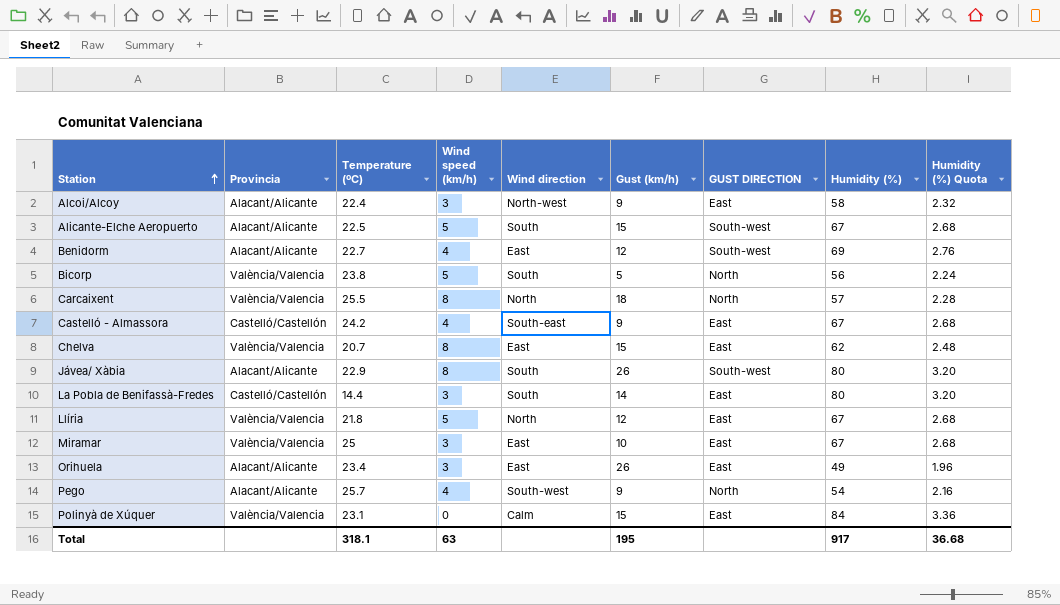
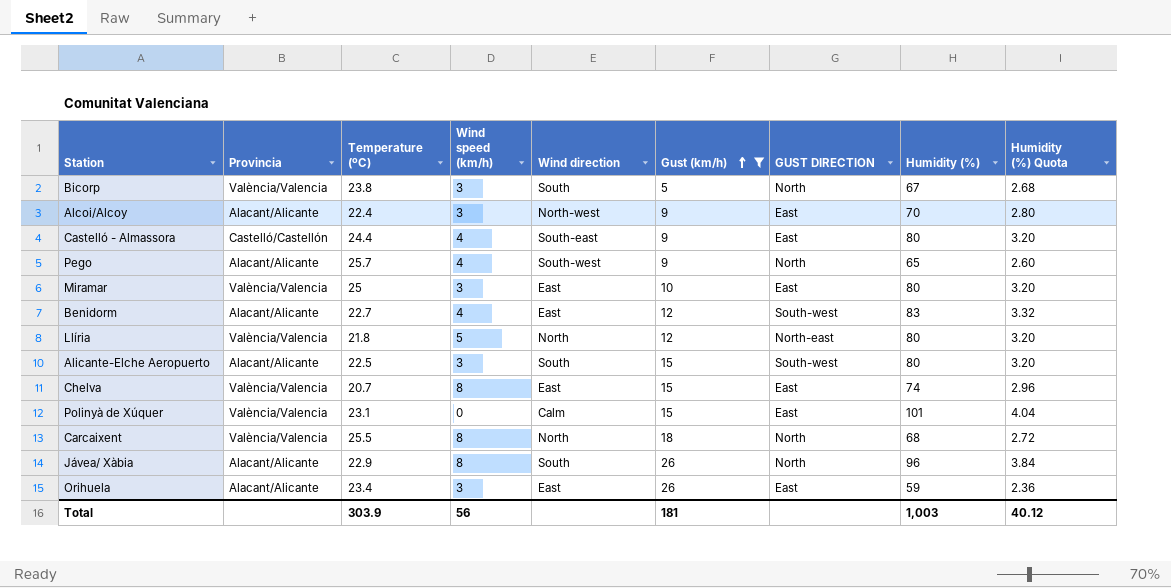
filter: none -> Gust (km/h) != 14
row order: Station ascending -> Gust (km/h) ascending
Bicorp | Wind speed (km/h): 5 -> 3
Bicorp | Humidity (%): 56 -> 67
Bicorp | Humidity (%) Quota: 2.24 -> 2.68
Alcoi/Alcoy | Humidity (%): 58 -> 70
Alcoi/Alcoy | Humidity (%) Quota: 2.32 -> 2.80
Castelló - Almassora | Temperature (ºC): 24.2 -> 24.4
Castelló - Almassora | Humidity (%): 67 -> 80
Castelló - Almassora | Humidity (%) Quota: 2.68 -> 3.20
Pego | Humidity (%): 54 -> 65
Pego | Humidity (%) Quota: 2.16 -> 2.60
Miramar | Humidity (%): 67 -> 80
Miramar | Humidity (%) Quota: 2.68 -> 3.20
Benidorm | Humidity (%): 69 -> 83
Benidorm | Humidity (%) Quota: 2.76 -> 3.32
Llíria | GUST DIRECTION: East -> North-east
Llíria | Humidity (%): 67 -> 80
Llíria | Humidity (%) Quota: 2.68 -> 3.20
Alicante-Elche Aeropuerto | Wind speed (km/h): 5 -> 3
Alicante-Elche Aeropuerto | Humidity (%): 67 -> 80
Alicante-Elche Aeropuerto | Humidity (%) Quota: 2.68 -> 3.20
Chelva | Humidity (%): 62 -> 74
Chelva | Humidity (%) Quota: 2.48 -> 2.96
Polinyà de Xúquer | Humidity (%): 84 -> 101
Polinyà de Xúquer | Humidity (%) Quota: 3.36 -> 4.04
Carcaixent | Humidity (%): 57 -> 68
Carcaixent | Humidity (%) Quota: 2.28 -> 2.72
Jávea/ Xàbia | GUST DIRECTION: South-west -> North
Jávea/ Xàbia | Humidity (%): 80 -> 96
Jávea/ Xàbia | Humidity (%) Quota: 3.20 -> 3.84
Orihuela | Humidity (%): 49 -> 59
Orihuela | Humidity (%) Quota: 1.96 -> 2.36
Total | Temperature (ºC): 318.1 -> 303.9
Total | Wind speed (km/h): 63 -> 56
Total | Gust (km/h): 195 -> 181
Total | Humidity (%): 917 -> 1,003
Total | Humidity (%) Quota: 36.68 -> 40.12

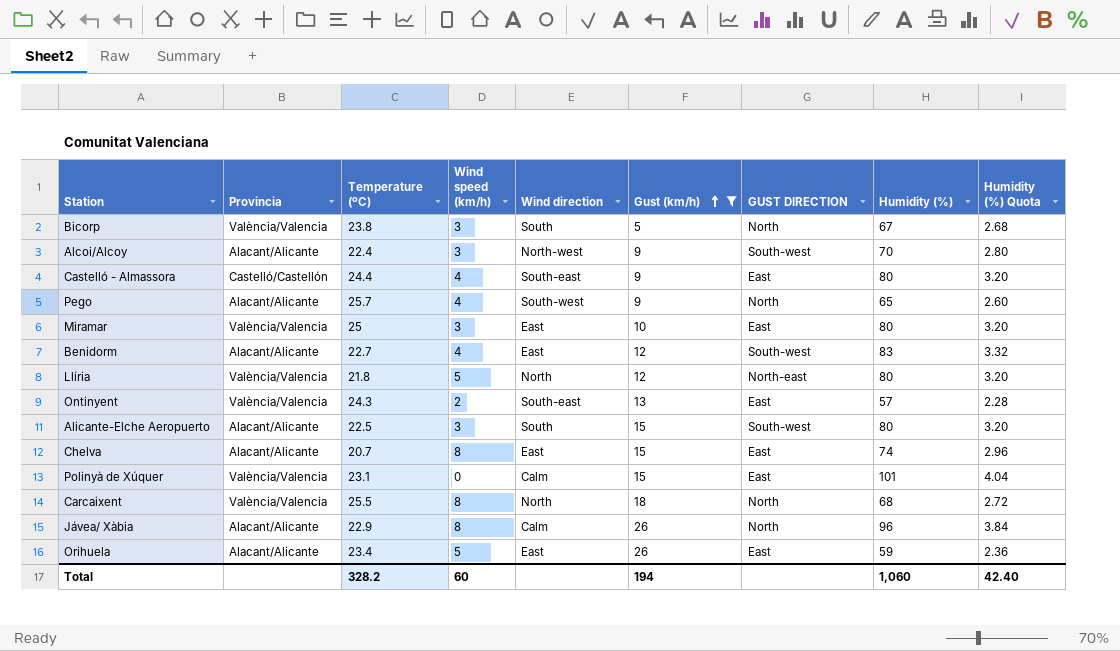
Alcoi/Alcoy | GUST DIRECTION: East -> South-west
row Ontinyent: none -> València/Valencia | 24.3 | 2 | South-east | 13 | East | 57 | 2.28
Chelva | Provincia: València/Valencia -> Alacant/Alicante
Jávea/ Xàbia | Wind direction: South -> Calm
Orihuela | Wind speed (km/h): 3 -> 5
Total | Temperature (ºC): 303.9 -> 328.2
Total | Wind speed (km/h): 56 -> 60
Total | Gust (km/h): 181 -> 194
Total | Humidity (%): 1,003 -> 1,060
Total | Humidity (%) Quota: 40.12 -> 42.40

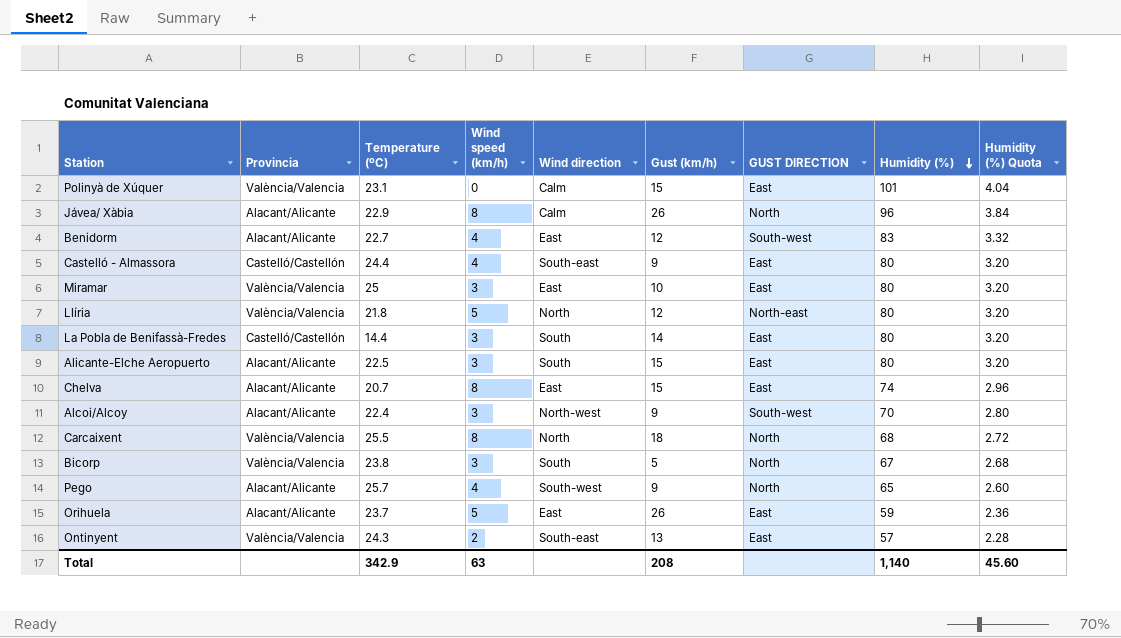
filter: Gust (km/h) != 14 -> none
row order: Gust (km/h) ascending -> Humidity (%) descending
Alicante-Elche Aeropuerto | GUST DIRECTION: South-west -> East
Orihuela | Temperature (ºC): 23.4 -> 23.7
Total | Temperature (ºC): 328.2 -> 342.9
Total | Wind speed (km/h): 60 -> 63
Total | Gust (km/h): 194 -> 208
Total | Humidity (%): 1,060 -> 1,140
Total | Humidity (%) Quota: 42.40 -> 45.60

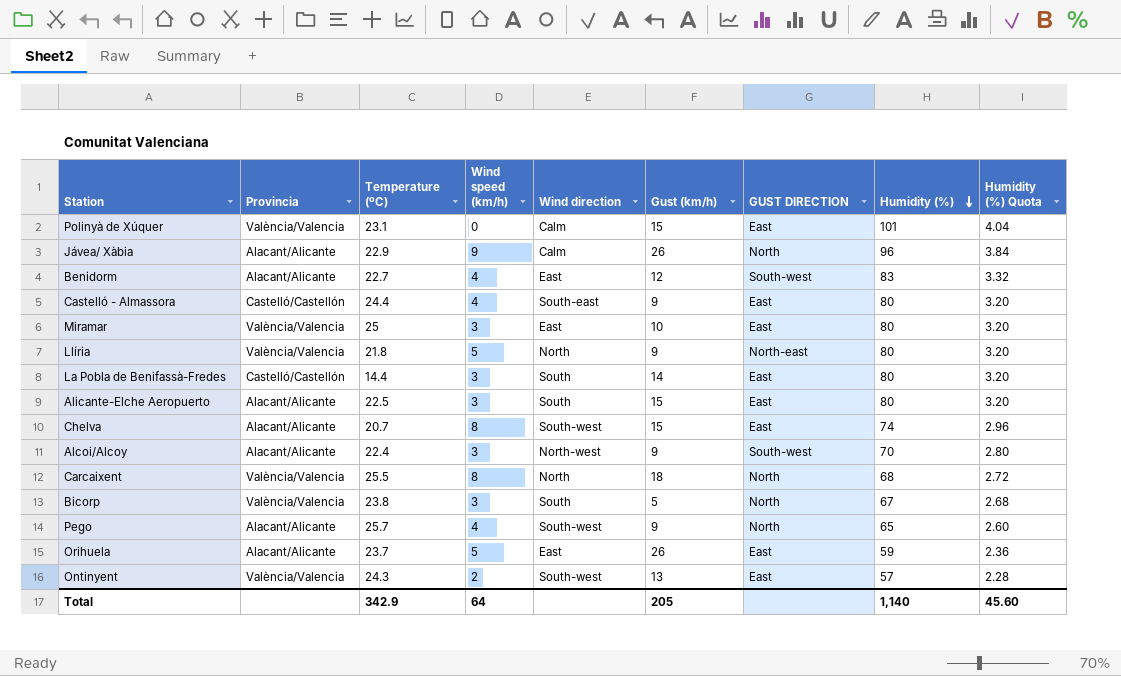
Jávea/ Xàbia | Wind speed (km/h): 8 -> 9
Llíria | Gust (km/h): 12 -> 9
Chelva | Wind direction: East -> South-west
Ontinyent | Wind direction: South-east -> South-west
Total | Wind speed (km/h): 63 -> 64
Total | Gust (km/h): 208 -> 205

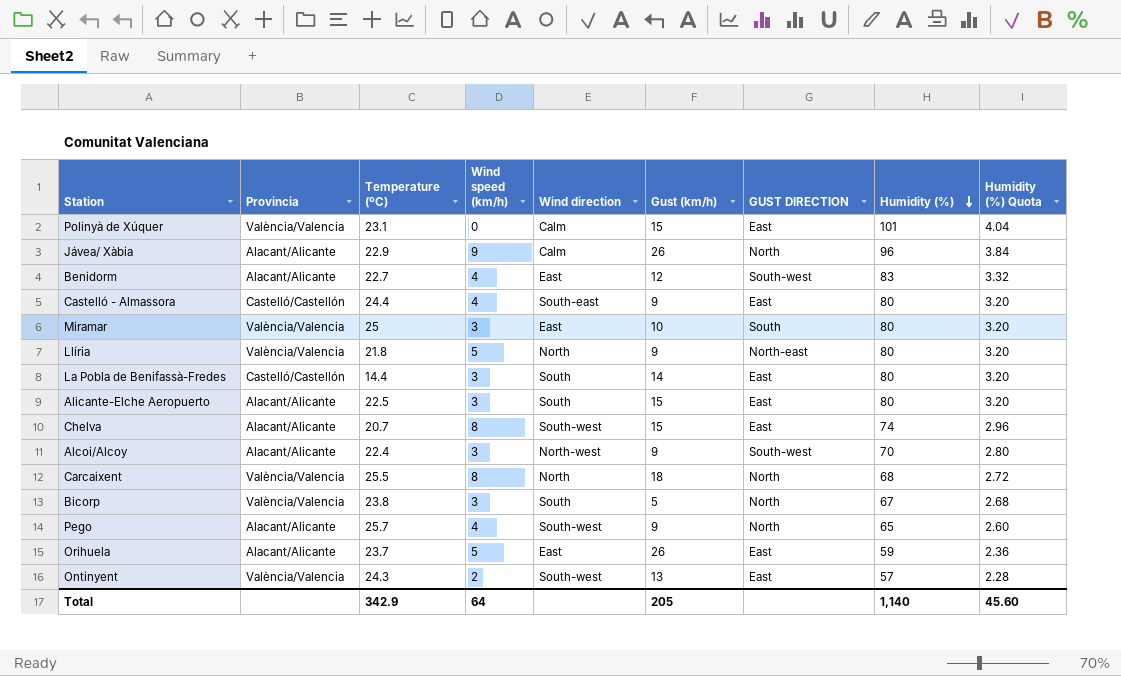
Miramar | GUST DIRECTION: East -> South

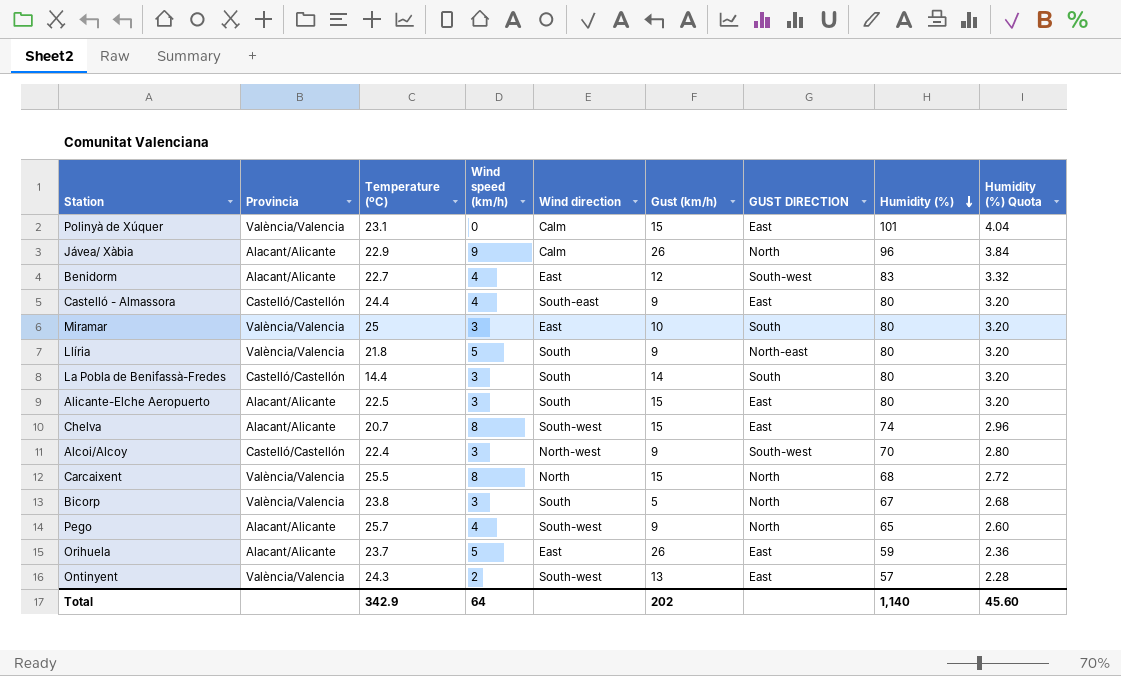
Llíria | Wind direction: North -> South
La Pobla de Benifassà-Fredes | GUST DIRECTION: East -> South
Alcoi/Alcoy | Provincia: Alacant/Alicante -> Castelló/Castellón
Carcaixent | Gust (km/h): 18 -> 15
Total | Gust (km/h): 205 -> 202

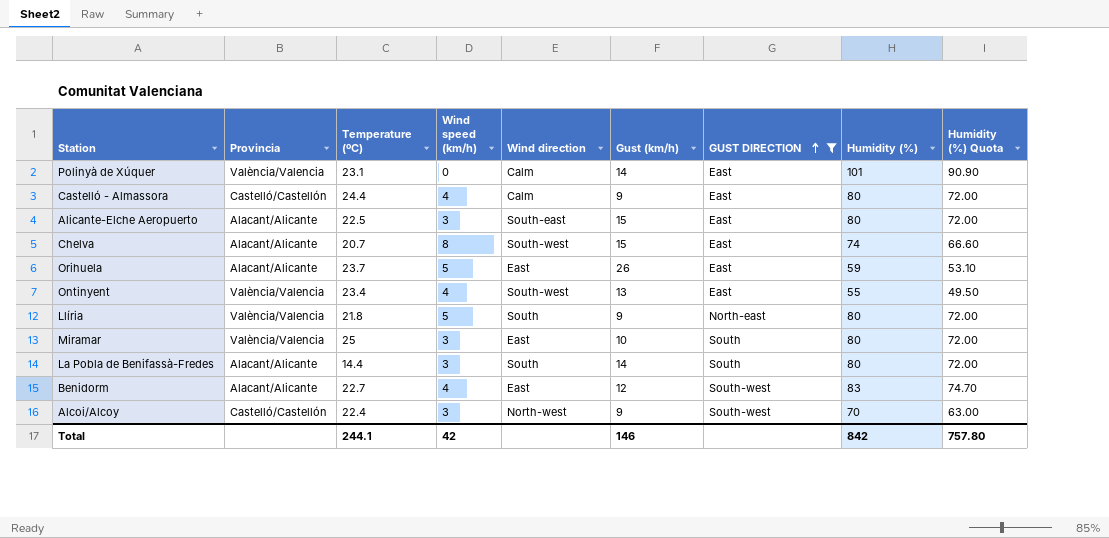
filter: none -> GUST DIRECTION != North
row order: Humidity (%) descending -> GUST DIRECTION ascending
column Humidity (%) Quota | formula: [Humidity (%)] * 0.04 -> [Humidity (%)] * 0.9
Polinyà de Xúquer | Gust (km/h): 15 -> 14
Castelló - Almassora | Wind direction: South-east -> Calm
Alicante-Elche Aeropuerto | Wind direction: South -> South-east
Ontinyent | Temperature (ºC): 24.3 -> 23.4
Ontinyent | Wind speed (km/h): 2 -> 4
Ontinyent | Humidity (%): 57 -> 55
La Pobla de Benifassà-Fredes | Provincia: Castelló/Castellón -> Alacant/Alicante
Total | Temperature (ºC): 342.9 -> 244.1
Total | Wind speed (km/h): 64 -> 42
Total | Gust (km/h): 202 -> 146
Total | Humidity (%): 1,140 -> 842
Total | Humidity (%) Quota: 45.60 -> 757.80

